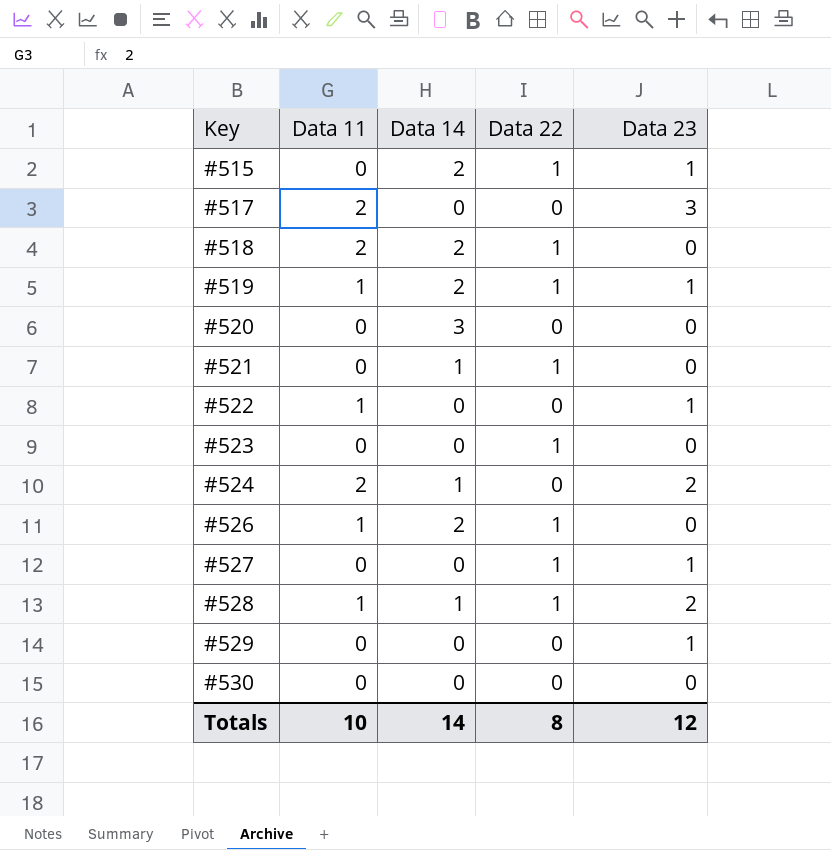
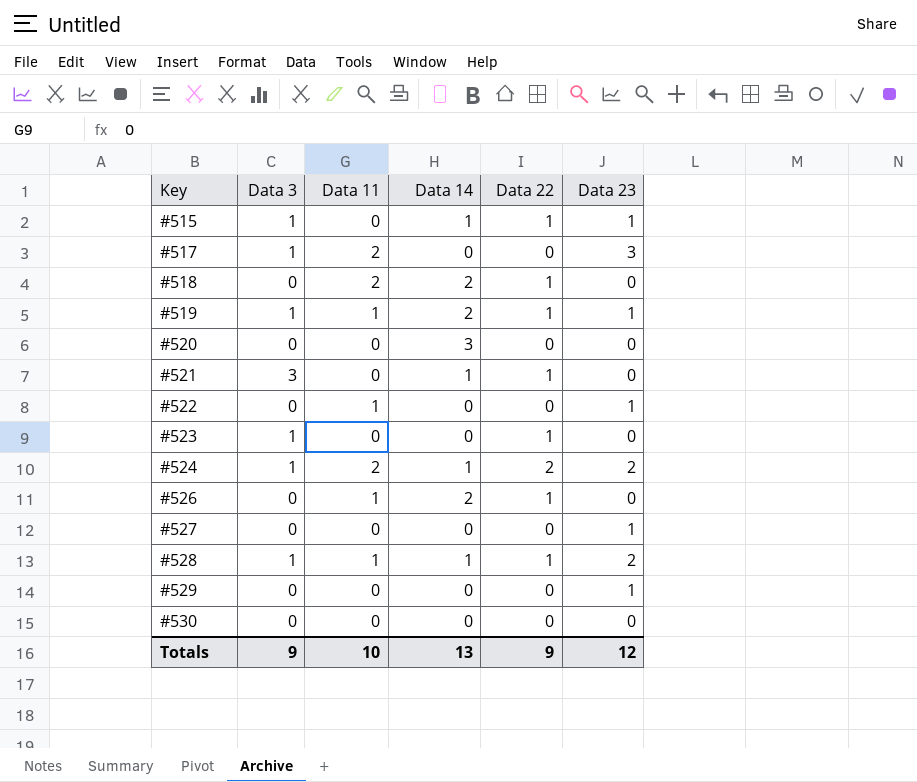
column Data 3 | position: none -> 2
#515 | Data 14: 2 -> 1
#524 | Data 22: 0 -> 2
#527 | Data 22: 1 -> 0
Totals | Data 14: 14 -> 13
Totals | Data 22: 8 -> 9

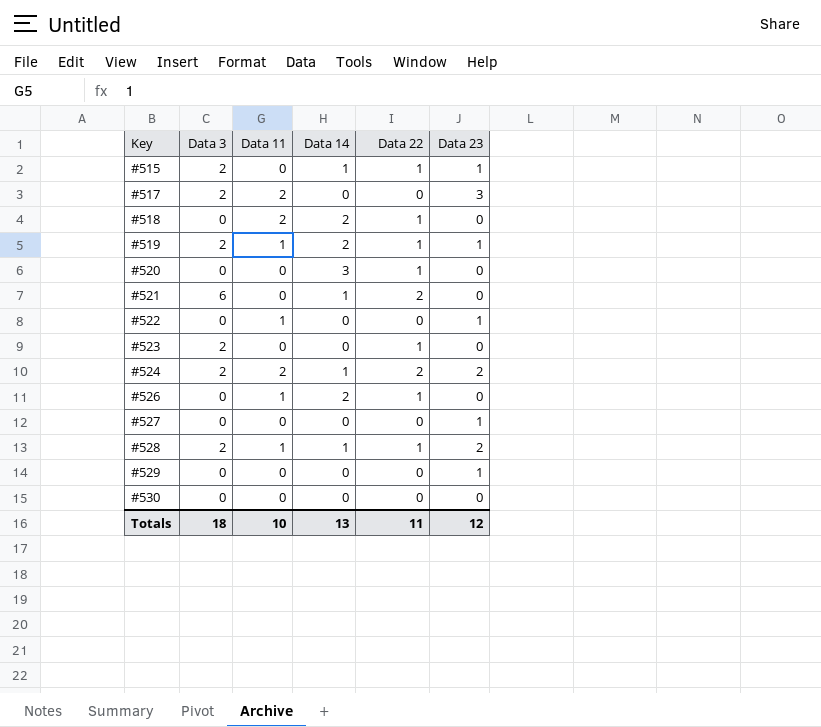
#515 | Data 3: 1 -> 2
#517 | Data 3: 1 -> 2
#519 | Data 3: 1 -> 2
#520 | Data 22: 0 -> 1
#521 | Data 3: 3 -> 6
#521 | Data 22: 1 -> 2
#523 | Data 3: 1 -> 2
#524 | Data 3: 1 -> 2
#528 | Data 3: 1 -> 2
Totals | Data 3: 9 -> 18
Totals | Data 22: 9 -> 11

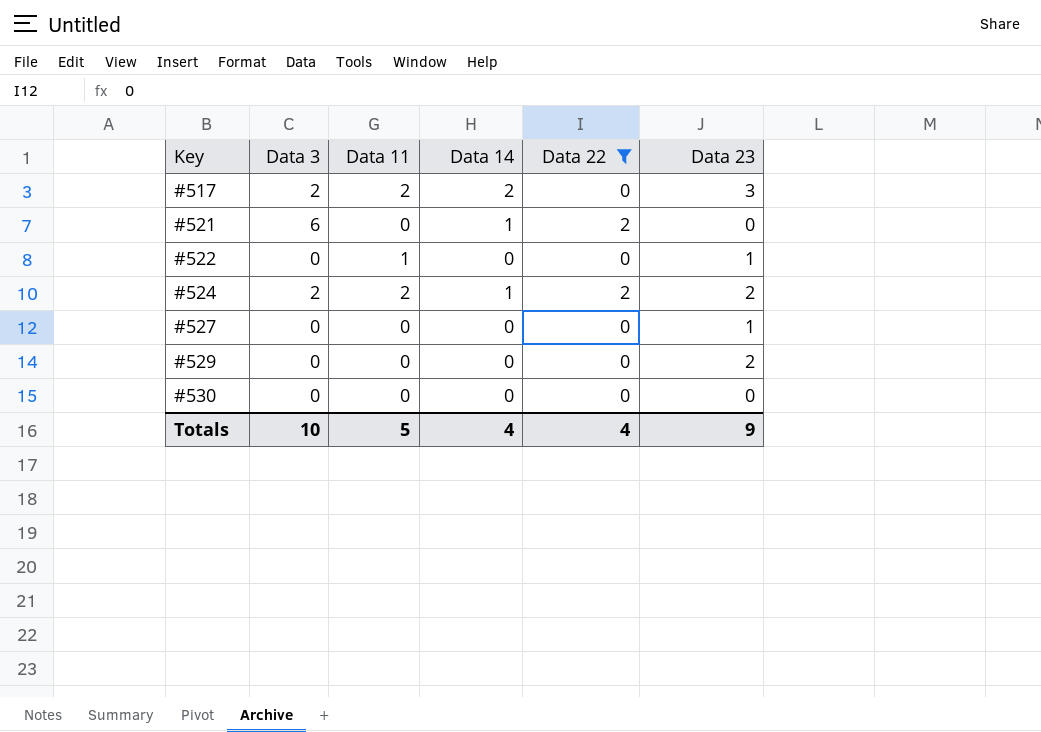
filter: none -> Data 22 != 1
#517 | Data 14: 0 -> 2
#529 | Data 23: 1 -> 2
Totals | Data 3: 18 -> 10
Totals | Data 11: 10 -> 5
Totals | Data 14: 13 -> 4
Totals | Data 22: 11 -> 4
Totals | Data 23: 12 -> 9

